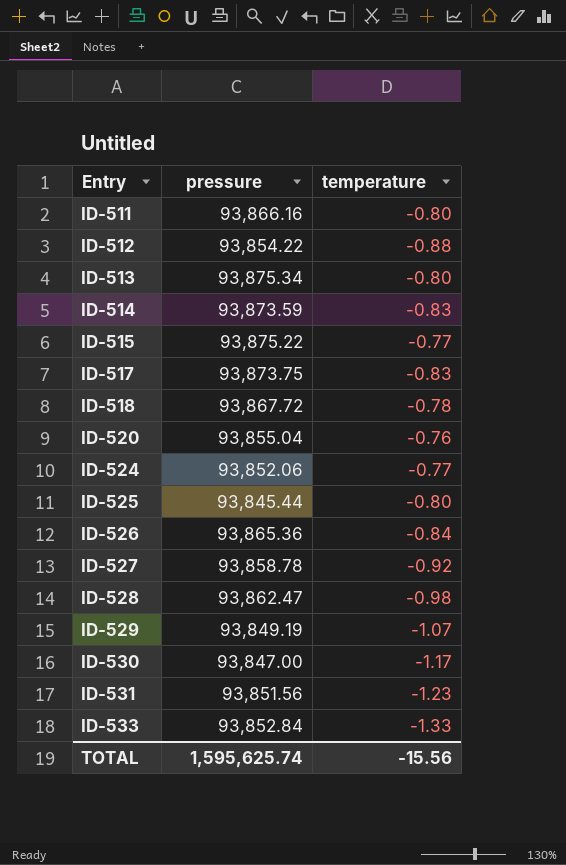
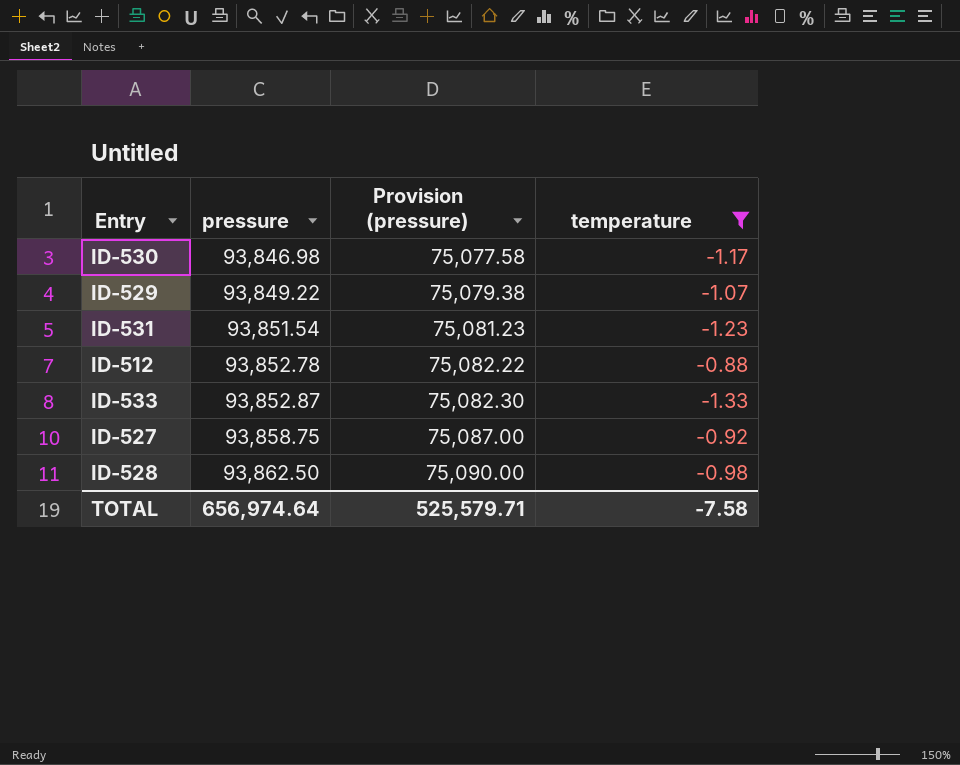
filter: none -> temperature <= -0.88
row order: Entry ascending -> pressure ascending
column Provision (pressure) | formula: none -> [pressure] * 0.8
ID-530 | pressure: 93,847.00 -> 93,846.98
ID-529 | pressure: 93,849.19 -> 93,849.22
ID-531 | pressure: 93,851.56 -> 93,851.54
ID-512 | pressure: 93,854.22 -> 93,852.78
ID-533 | pressure: 93,852.84 -> 93,852.87
ID-527 | pressure: 93,858.78 -> 93,858.75
ID-528 | pressure: 93,862.47 -> 93,862.50
TOTAL | pressure: 1,595,625.74 -> 656,974.64
TOTAL | temperature: -15.56 -> -7.58

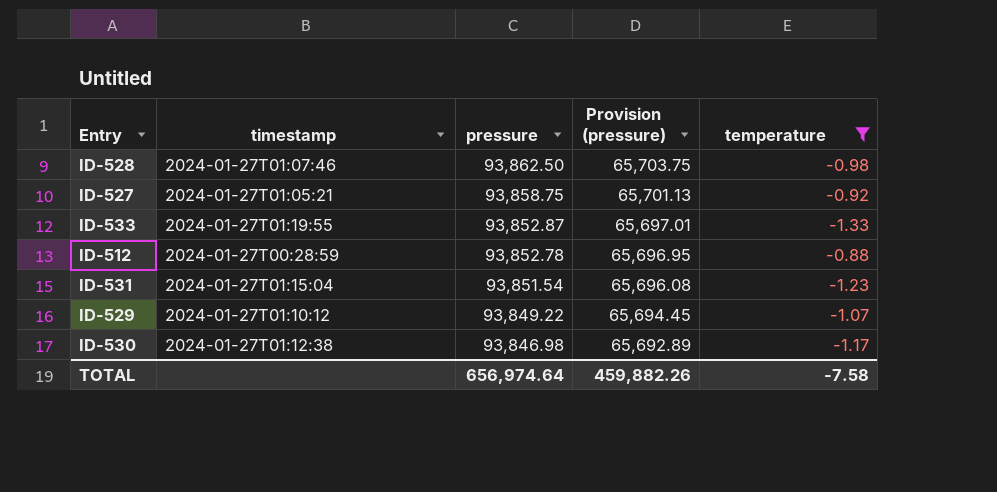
row order: pressure ascending -> pressure descending
column timestamp | position: none -> 2
column Provision (pressure) | formula: [pressure] * 0.8 -> [pressure] * 0.7
TOTAL | Provision (pressure): 525,579.71 -> 459,882.26

